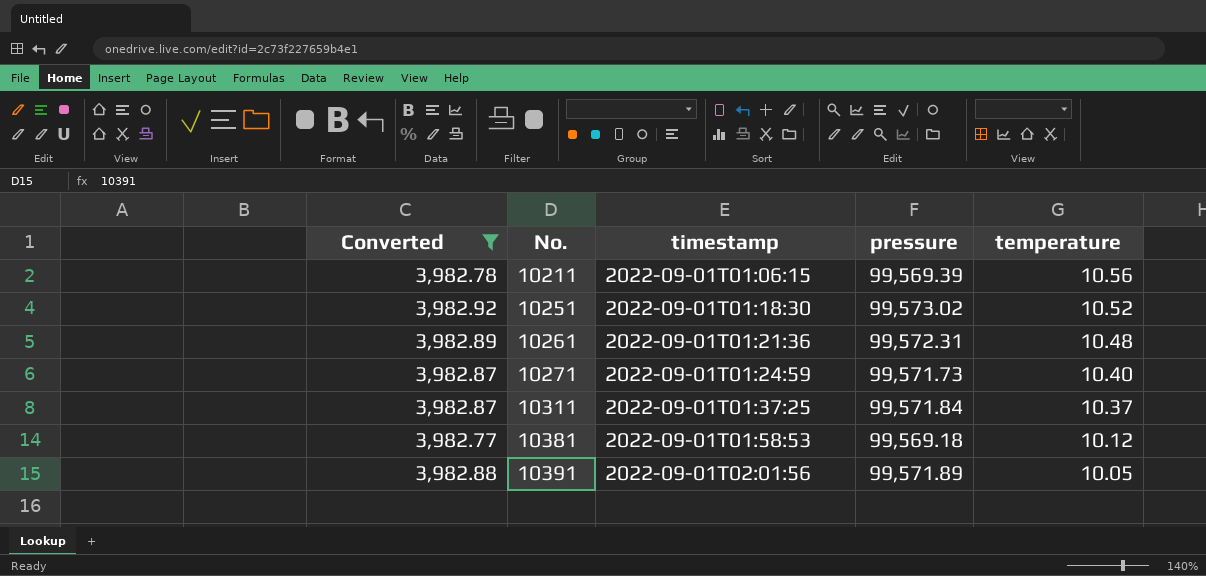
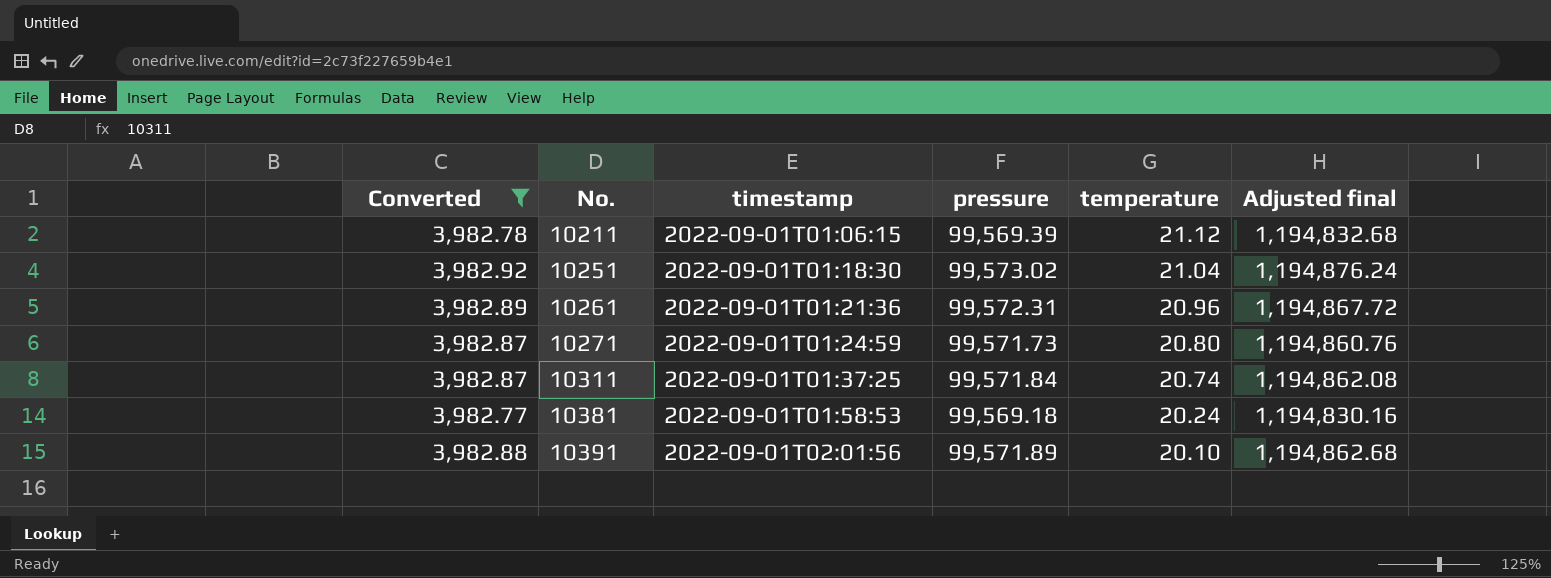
column Adjusted final | formula: none -> [pressure] * 12
10211 | temperature: 10.56 -> 21.12
10251 | temperature: 10.52 -> 21.04
10261 | temperature: 10.48 -> 20.96
10271 | temperature: 10.40 -> 20.80
10311 | temperature: 10.37 -> 20.74
10381 | temperature: 10.12 -> 20.24
10391 | temperature: 10.05 -> 20.10

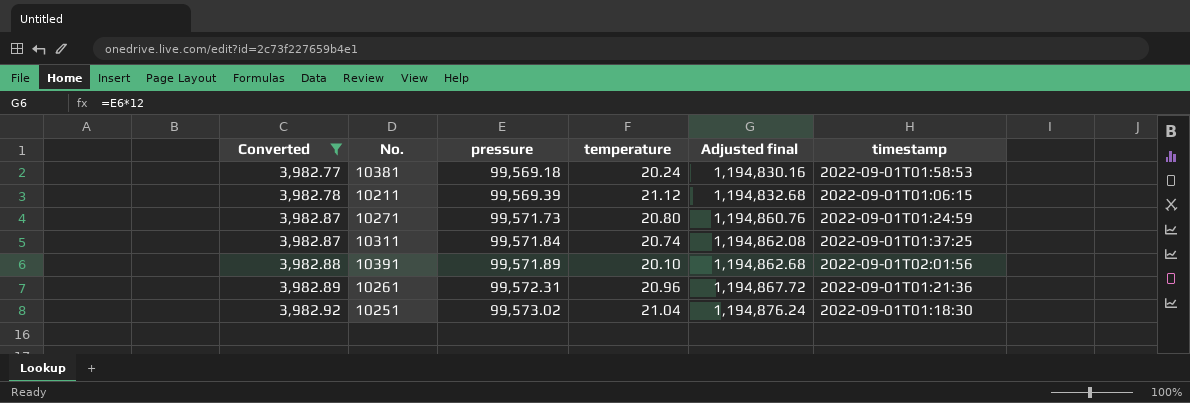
row order: No. ascending -> Converted ascending
column timestamp | position: 3 -> 6

